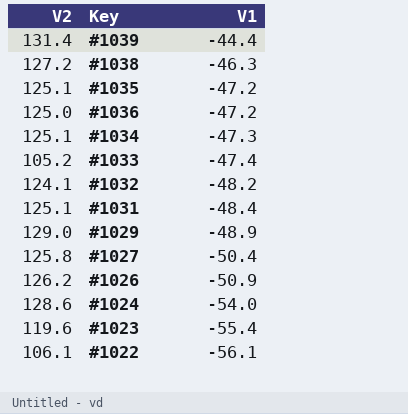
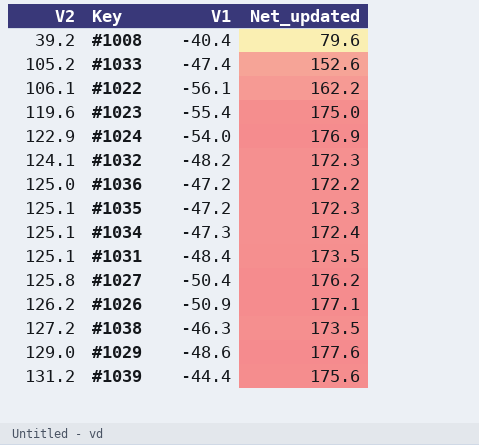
row order: V1 descending -> V2 ascending
column Net_updated | formula: none -> [V2] - [V1]
row #1008: none -> 39.2 | -40.4 | 79.6
#1024 | V2: 128.6 -> 122.9
#1029 | V1: -48.9 -> -48.6
#1039 | V2: 131.4 -> 131.2

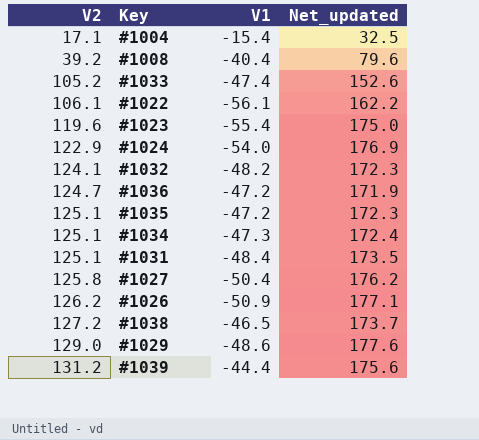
row #1004: none -> 17.1 | -15.4 | 32.5
#1036 | V2: 125.0 -> 124.7
#1036 | Net_updated: 172.2 -> 171.9
#1038 | V1: -46.3 -> -46.5
#1038 | Net_updated: 173.5 -> 173.7

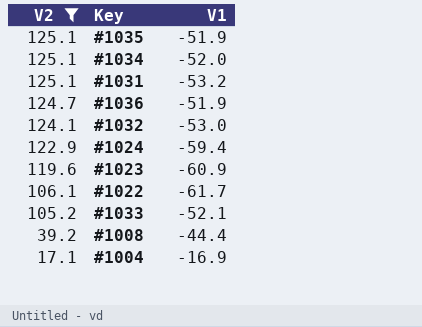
filter: none -> V2 <= 125.1
row order: V2 ascending -> V2 descending
column Net_updated | formula: [V2] - [V1] -> none
#1035 | V1: -47.2 -> -51.9
#1034 | V1: -47.3 -> -52.0
#1031 | V1: -48.4 -> -53.2
#1036 | V1: -47.2 -> -51.9
#1032 | V1: -48.2 -> -53.0
#1024 | V1: -54.0 -> -59.4
#1023 | V1: -55.4 -> -60.9
#1022 | V1: -56.1 -> -61.7
#1033 | V1: -47.4 -> -52.1
#1008 | V1: -40.4 -> -44.4
#1004 | V1: -15.4 -> -16.9

